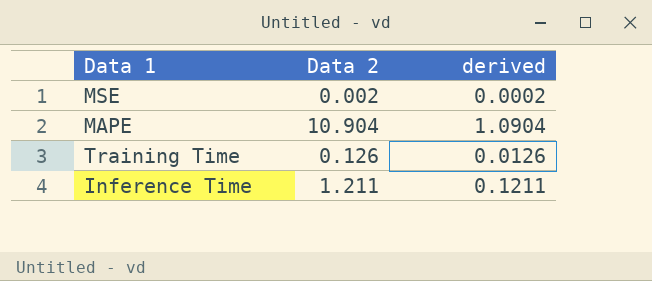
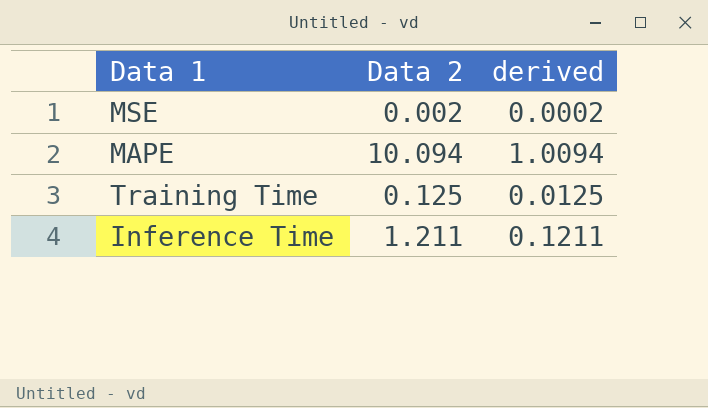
MAPE | Data 2: 10.904 -> 10.094
MAPE | derived: 1.0904 -> 1.0094
Training Time | Data 2: 0.126 -> 0.125
Training Time | derived: 0.0126 -> 0.0125

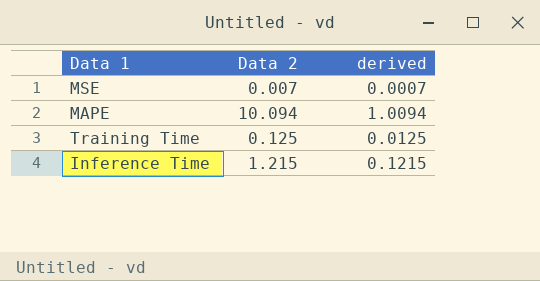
MSE | Data 2: 0.002 -> 0.007
MSE | derived: 0.0002 -> 0.0007
Inference Time | Data 2: 1.211 -> 1.215
Inference Time | derived: 0.1211 -> 0.1215

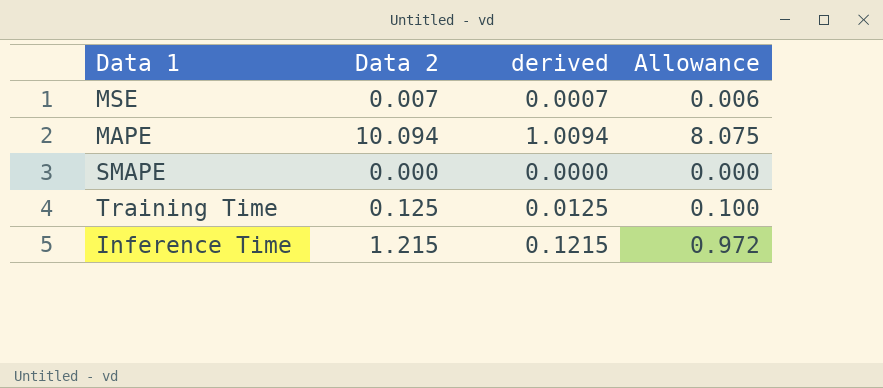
column Allowance | formula: none -> [Data 2] * 0.8
row SMAPE: none -> 0.000 | 0.0000 | 0.000

